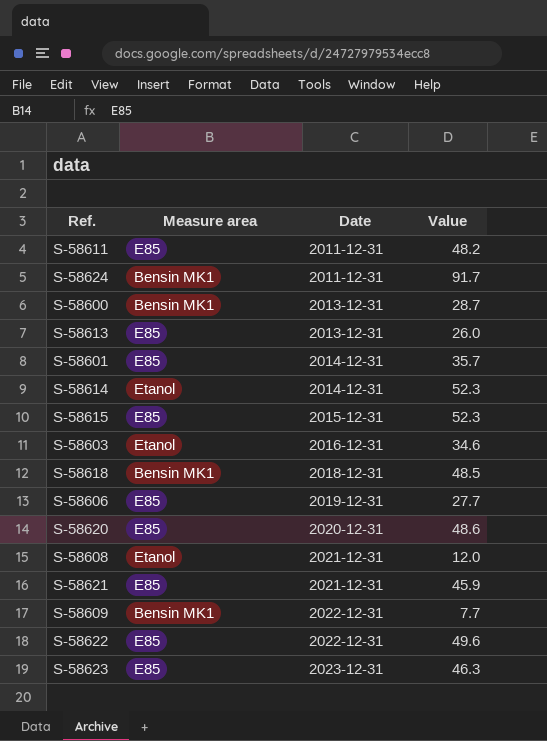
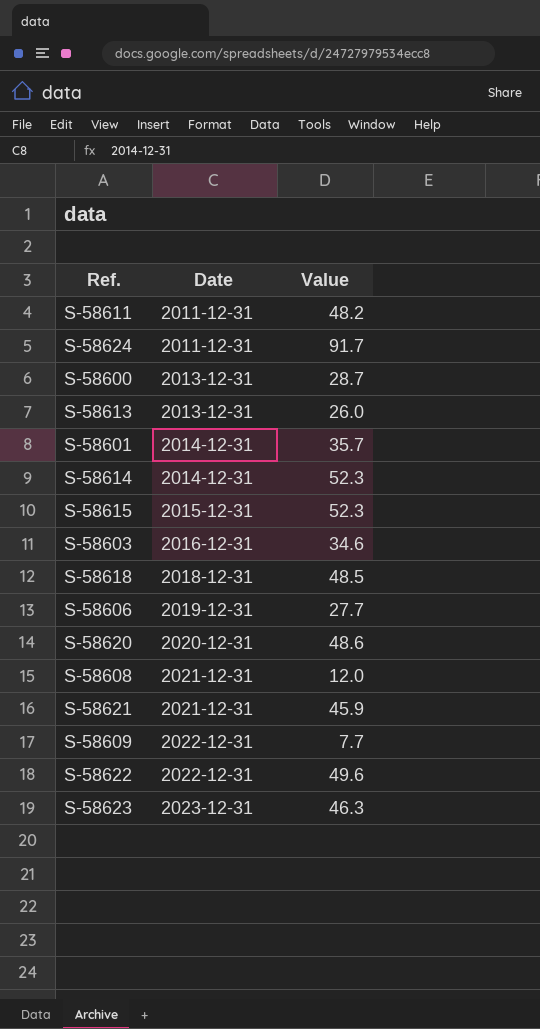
column Measure area | position: 2 -> none

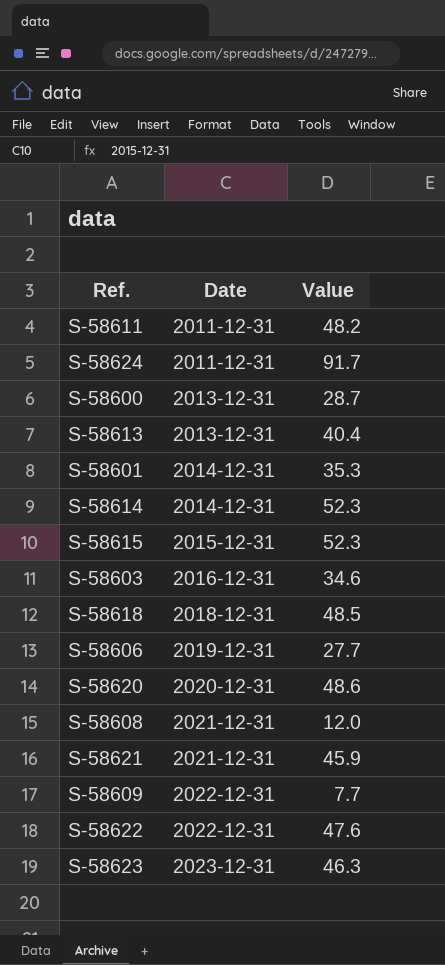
S-58613 | Value: 26.0 -> 40.4
S-58601 | Value: 35.7 -> 35.3
S-58622 | Value: 49.6 -> 47.6

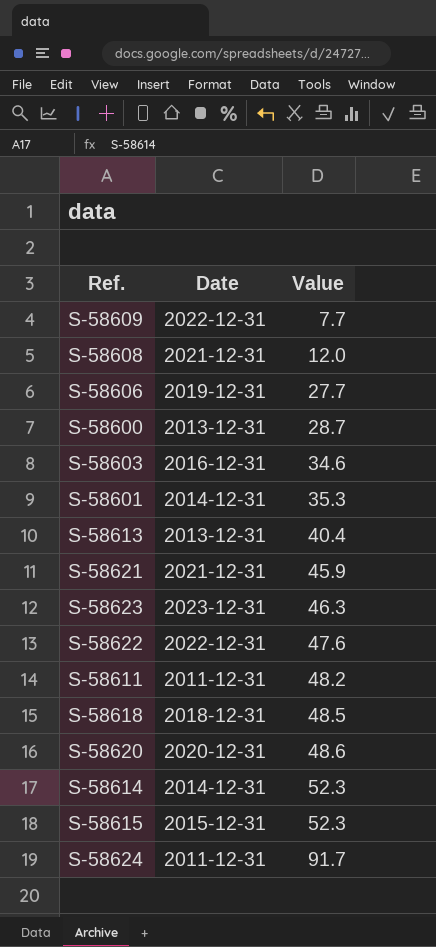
row order: Date ascending -> Value ascending

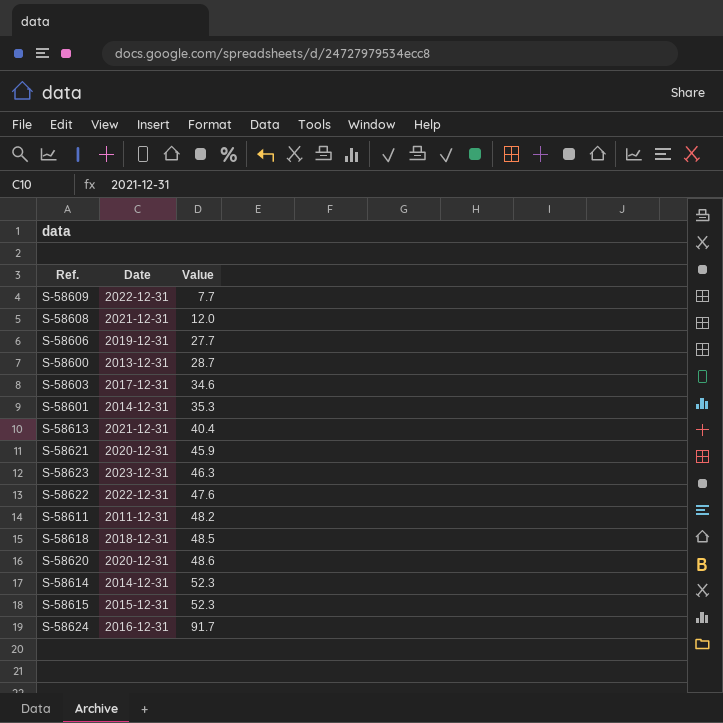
S-58603 | Date: 2016-12-31 -> 2017-12-31
S-58613 | Date: 2013-12-31 -> 2021-12-31
S-58621 | Date: 2021-12-31 -> 2020-12-31
S-58624 | Date: 2011-12-31 -> 2016-12-31

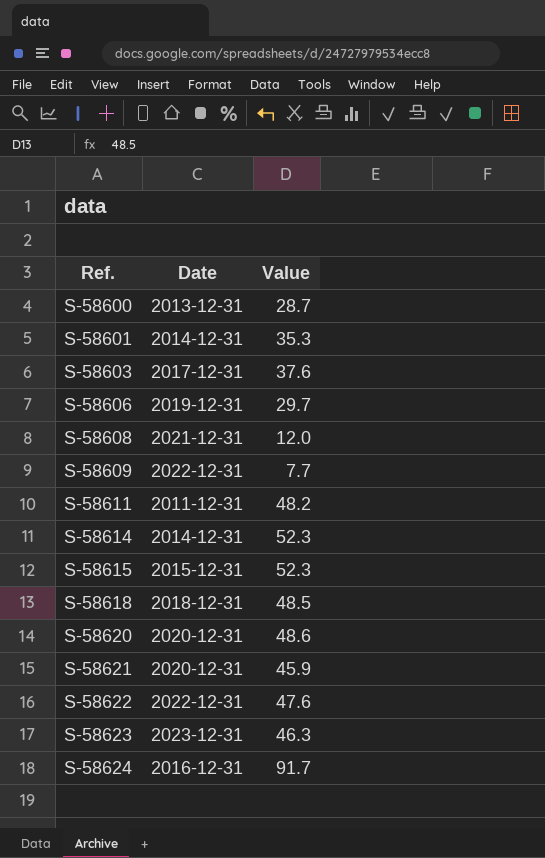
row order: Value ascending -> Ref. ascending
row S-58613: 2021-12-31 | 40.4 -> none
S-58603 | Value: 34.6 -> 37.6
S-58606 | Value: 27.7 -> 29.7

